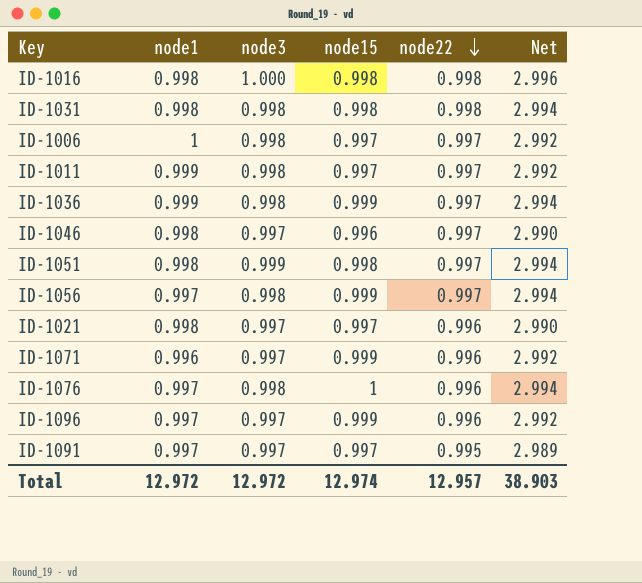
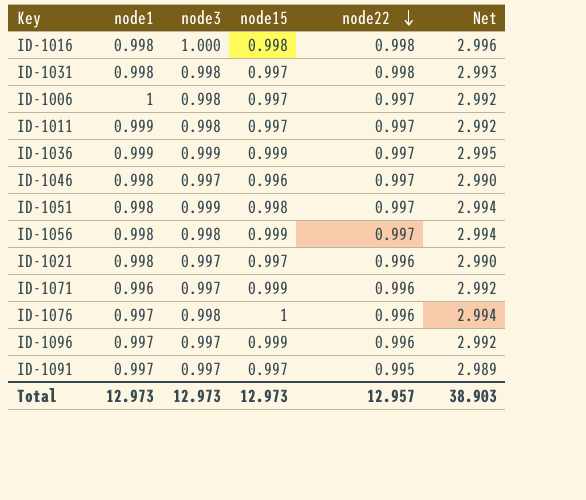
ID-1031 | node15: 0.998 -> 0.997
ID-1031 | Net: 2.994 -> 2.993
ID-1036 | node3: 0.998 -> 0.999
ID-1036 | Net: 2.994 -> 2.995
ID-1056 | node1: 0.997 -> 0.998
Total | node1: 12.972 -> 12.973
Total | node3: 12.972 -> 12.973
Total | node15: 12.974 -> 12.973

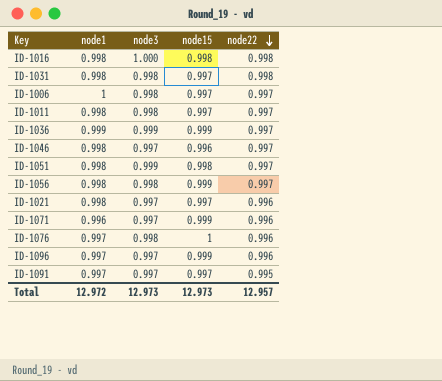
column Net | formula: [node3] + [node15] + [node22] -> none
ID-1011 | node1: 0.999 -> 0.998
Total | node1: 12.973 -> 12.972

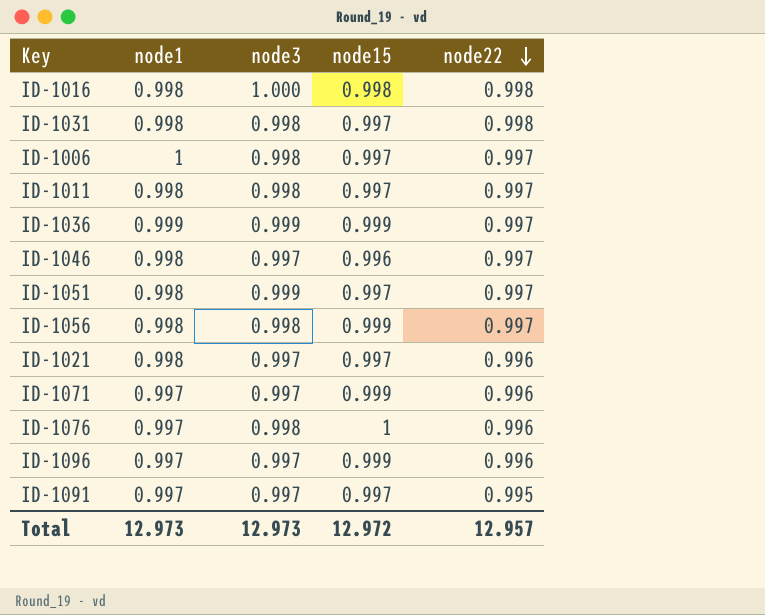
ID-1051 | node15: 0.998 -> 0.997
ID-1071 | node1: 0.996 -> 0.997
Total | node1: 12.972 -> 12.973
Total | node15: 12.973 -> 12.972

